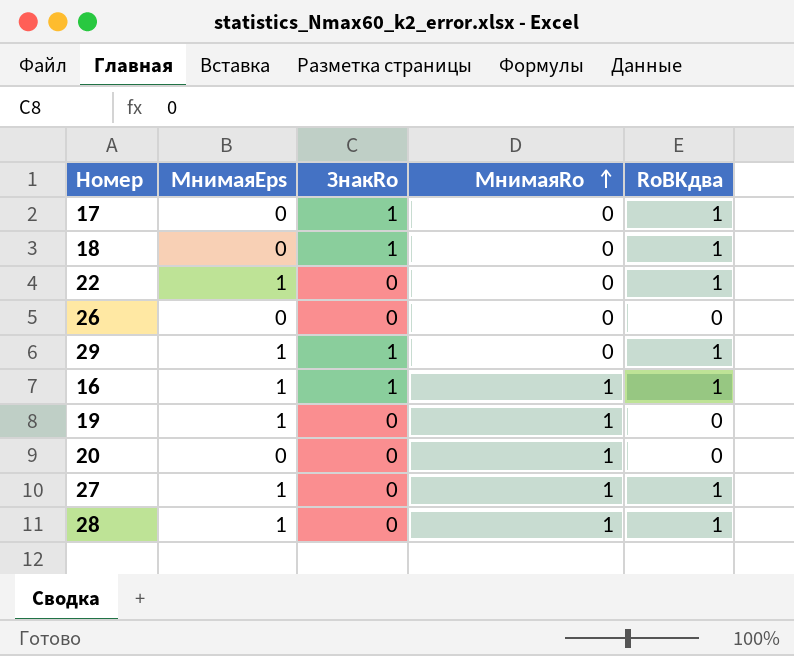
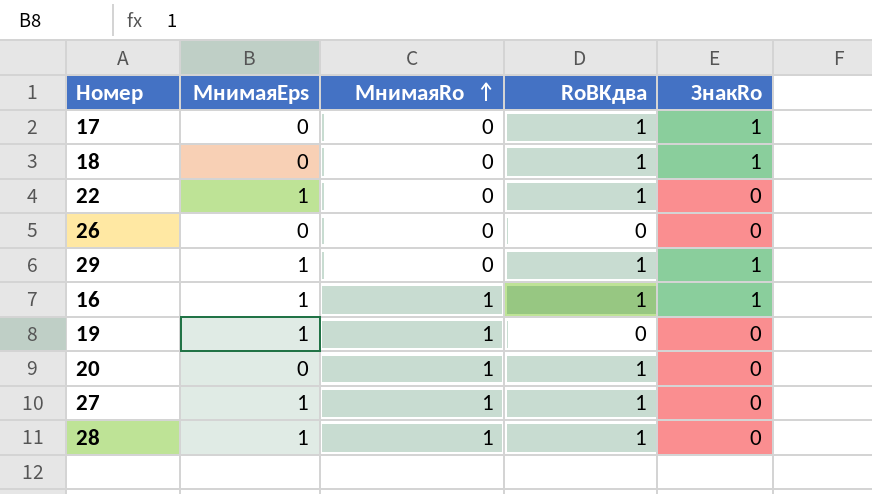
column ЗнакRo | position: 3 -> 5
20 | RoВKдва: 0 -> 1

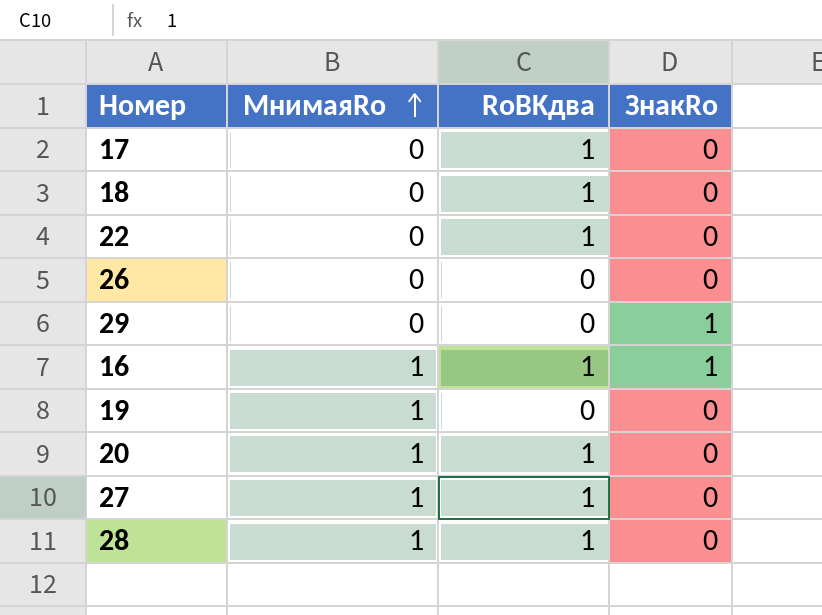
column МнимаяEps | position: 2 -> none
17 | ЗнакRo: 1 -> 0
18 | ЗнакRo: 1 -> 0
29 | RoВKдва: 1 -> 0

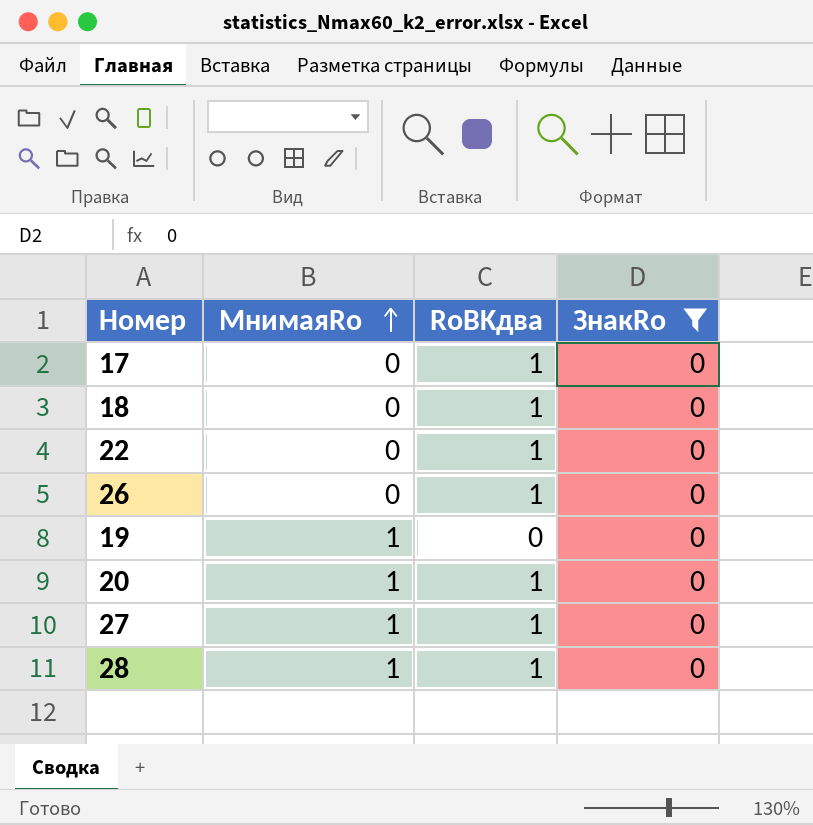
filter: none -> ЗнакRo = 0
26 | RoВKдва: 0 -> 1

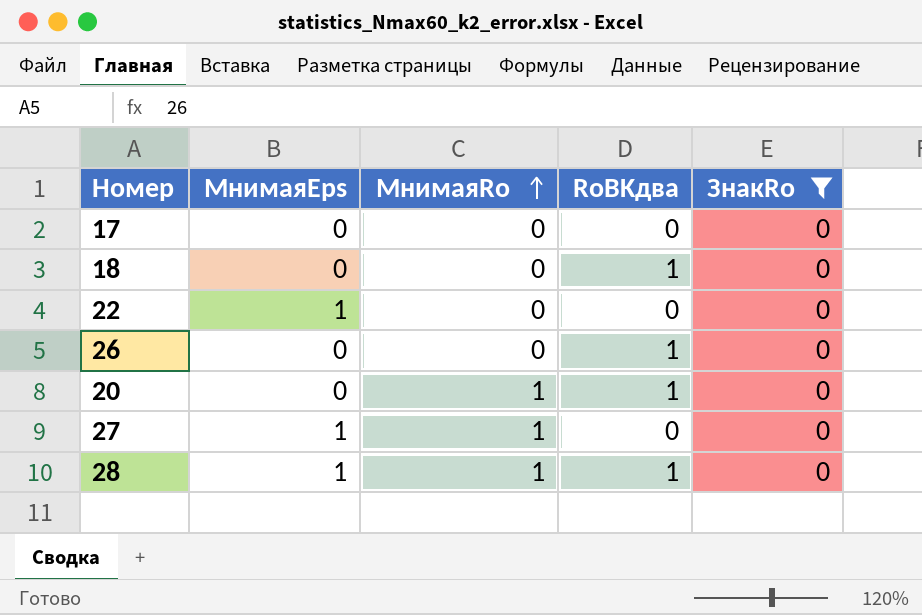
column МнимаяEps | position: none -> 2
row 19: 1 | 0 | 0 -> none
17 | RoВKдва: 1 -> 0
22 | RoВKдва: 1 -> 0
27 | RoВKдва: 1 -> 0

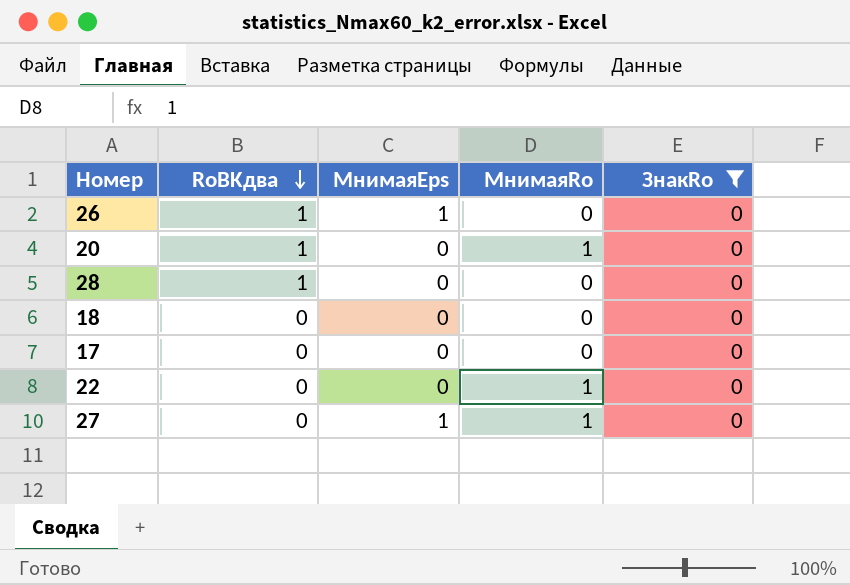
row order: МнимаяRo ascending -> RoВKдва descending
column RoВKдва | position: 4 -> 2
26 | МнимаяEps: 0 -> 1
28 | МнимаяEps: 1 -> 0
28 | МнимаяRo: 1 -> 0
18 | RoВKдва: 1 -> 0
22 | МнимаяEps: 1 -> 0
22 | МнимаяRo: 0 -> 1

